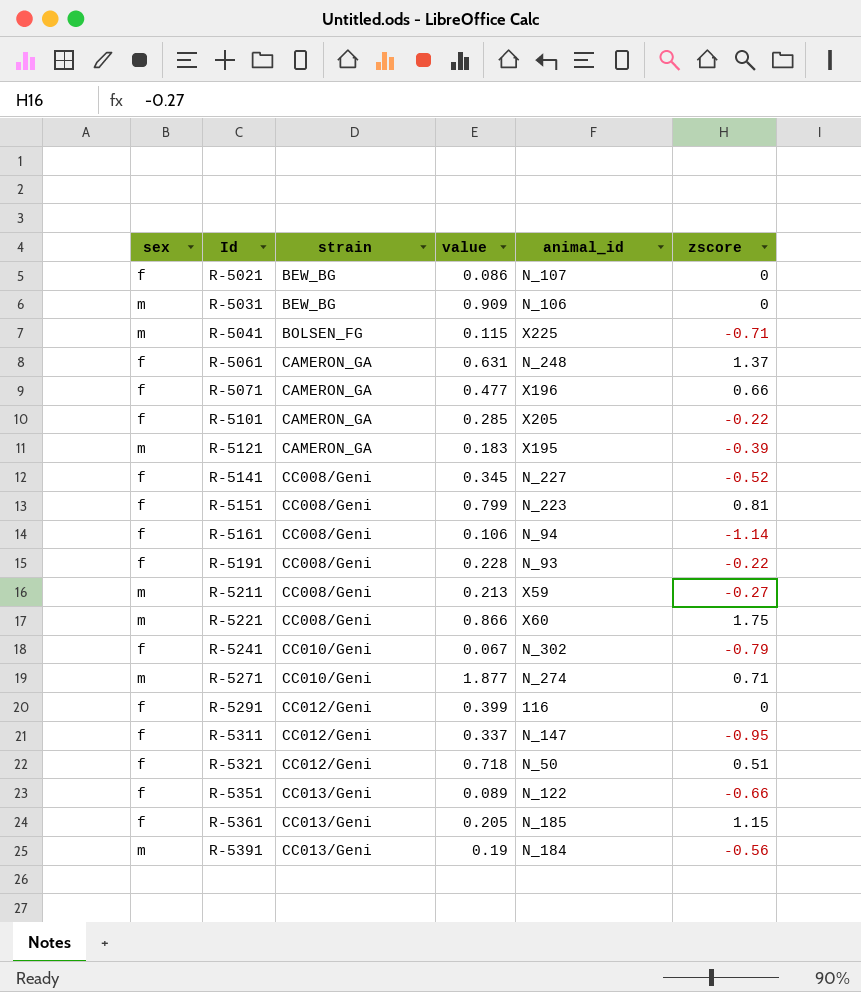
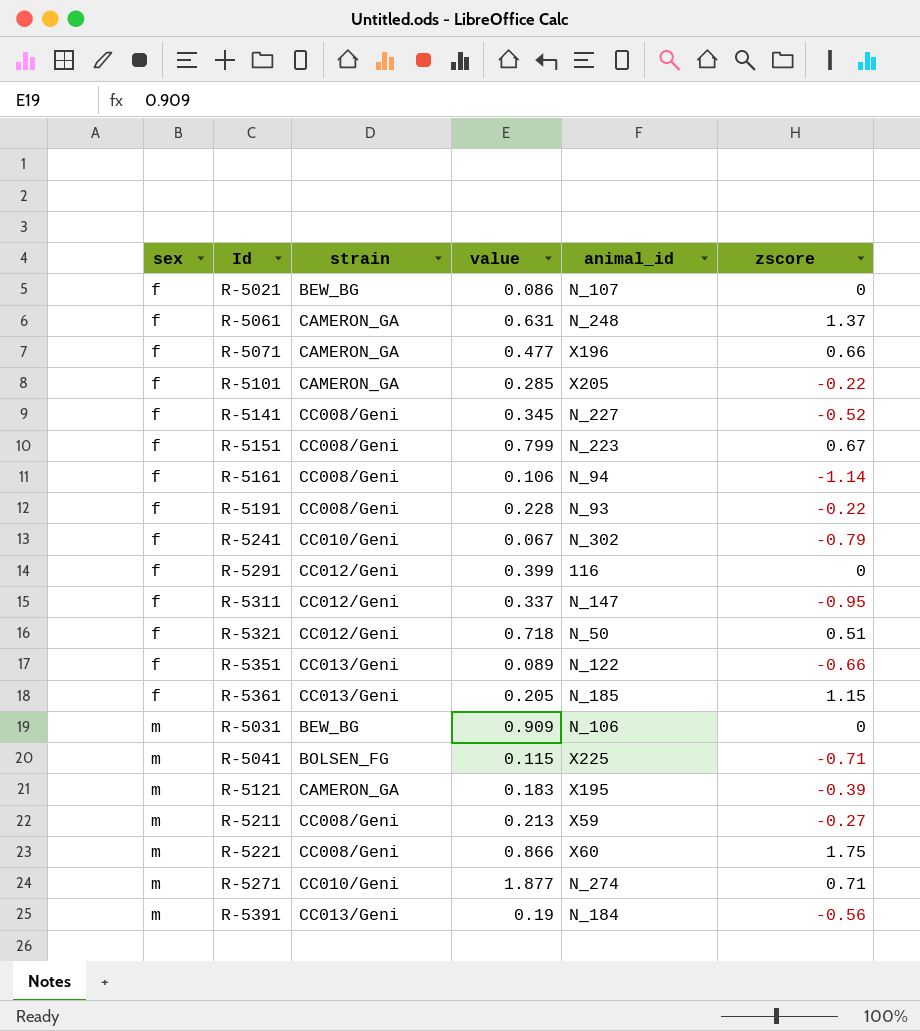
row order: Id ascending -> sex ascending
R-5151 | zscore: 0.81 -> 0.67

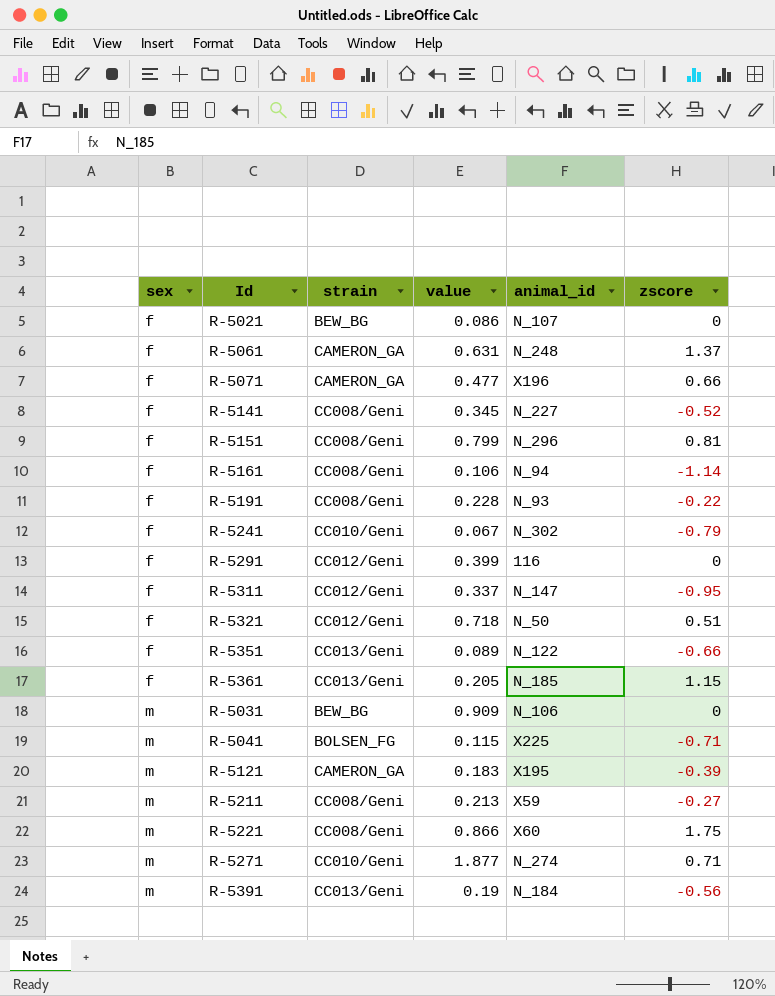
row R-5101: f | CAMERON_GA | 0.285 | X205 | -0.22 -> none
R-5151 | animal_id: N_223 -> N_296
R-5151 | zscore: 0.67 -> 0.81

